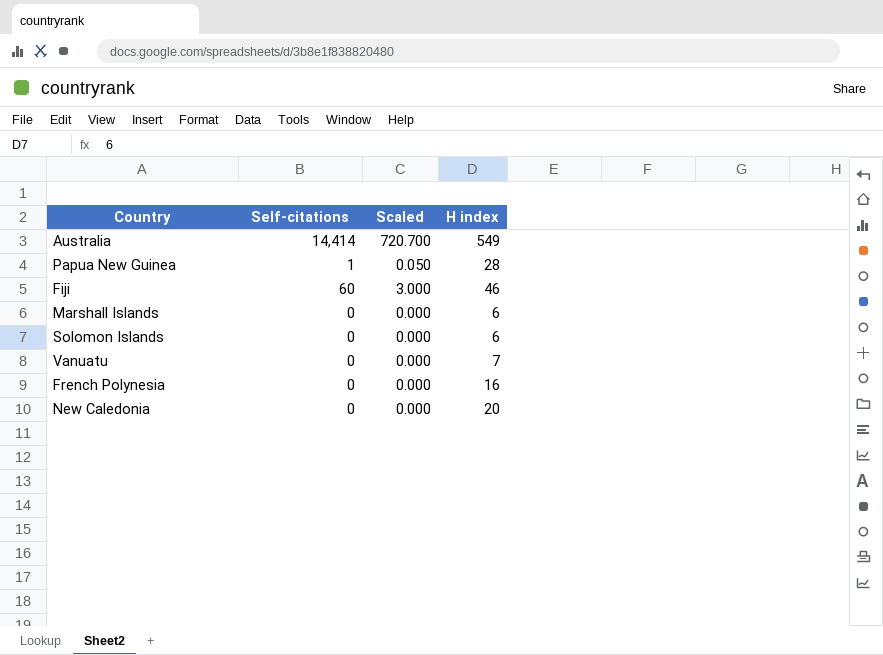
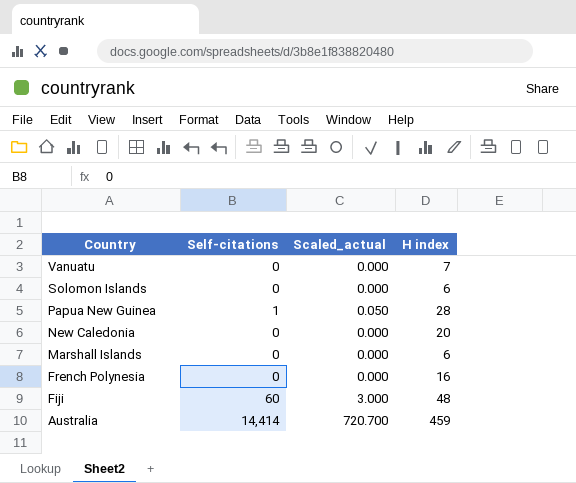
row order: none -> Country descending
column name: Scaled -> Scaled_actual
Fiji | H index: 46 -> 48
Australia | H index: 549 -> 459

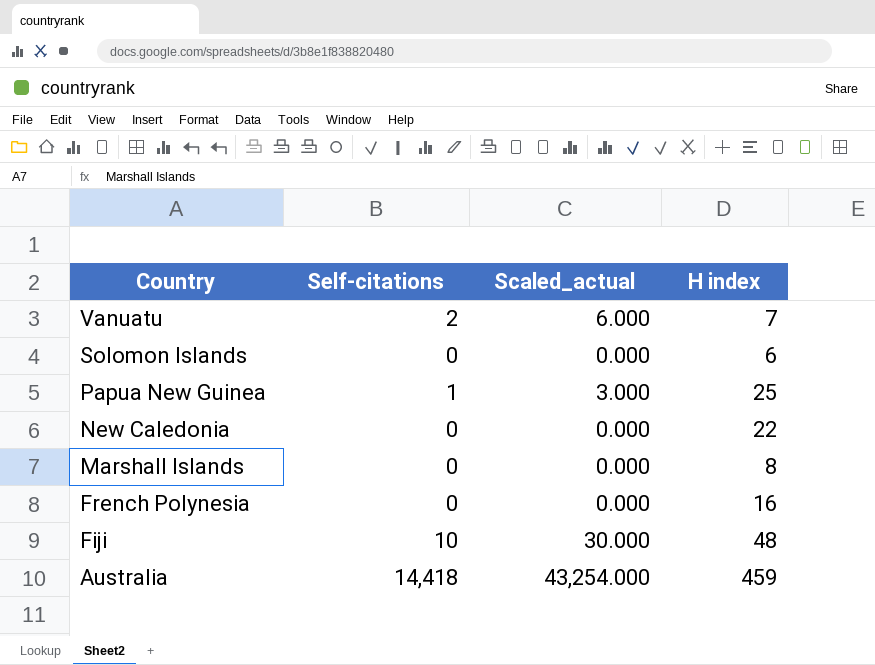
column Scaled_actual | formula: [Self-citations] * 0.05 -> [Self-citations] * 3
Vanuatu | Self-citations: 0 -> 2
Papua New Guinea | H index: 28 -> 25
New Caledonia | H index: 20 -> 22
Marshall Islands | H index: 6 -> 8
Fiji | Self-citations: 60 -> 10
Australia | Self-citations: 14,414 -> 14,418

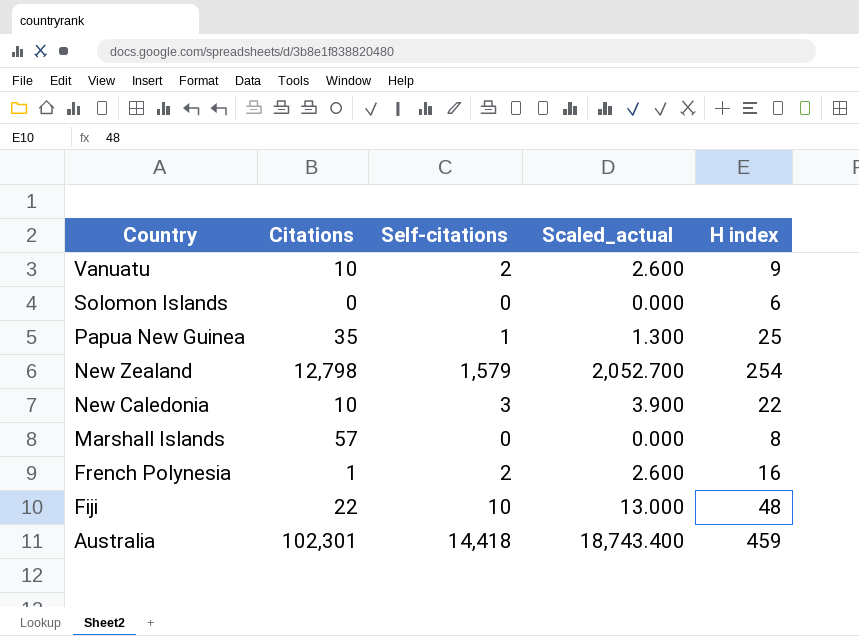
column Citations | position: none -> 2
column Scaled_actual | formula: [Self-citations] * 3 -> [Self-citations] * 1.3
Vanuatu | H index: 7 -> 9
row New Zealand: none -> 12,798 | 1,579 | 2,052.700 | 254
New Caledonia | Self-citations: 0 -> 3
French Polynesia | Self-citations: 0 -> 2

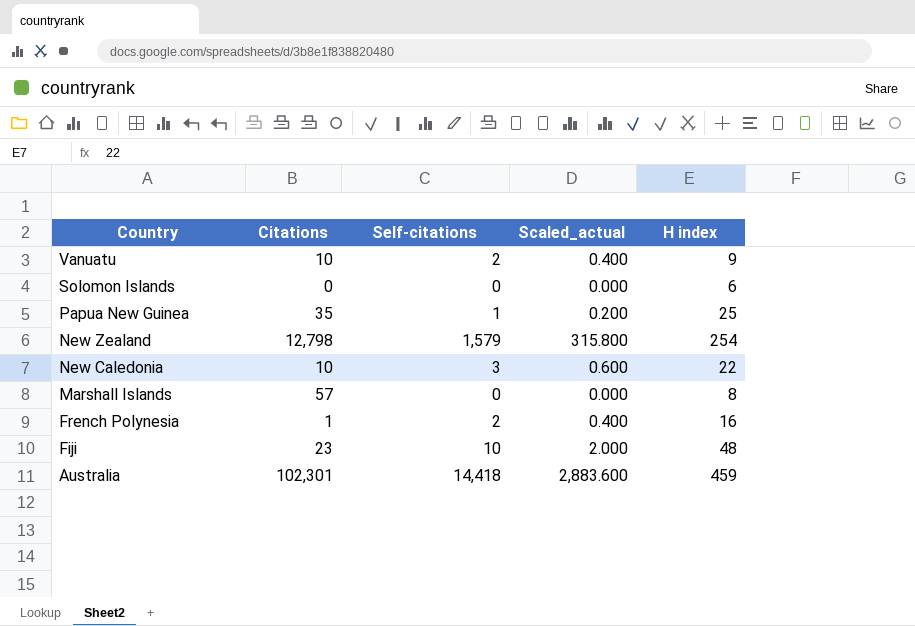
column Scaled_actual | formula: [Self-citations] * 1.3 -> [Self-citations] * 0.2
Fiji | Citations: 22 -> 23

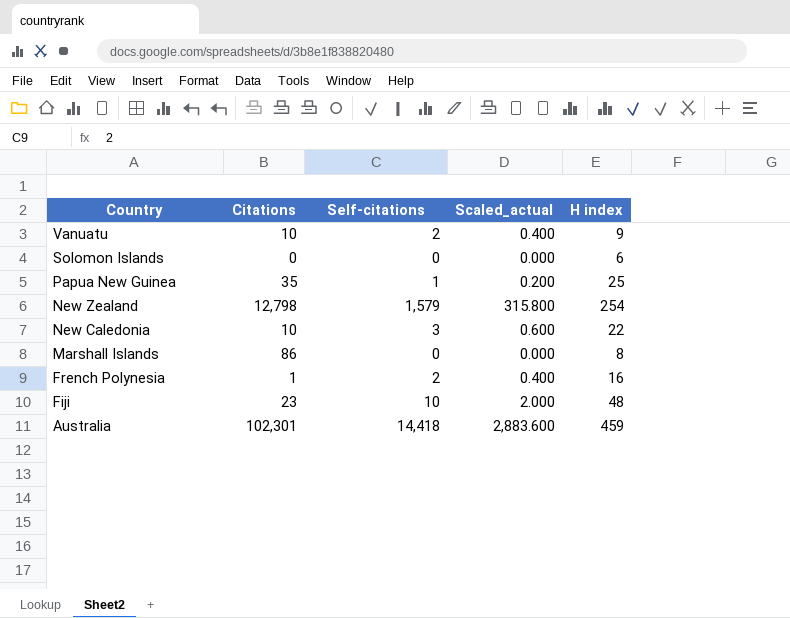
Marshall Islands | Citations: 57 -> 86

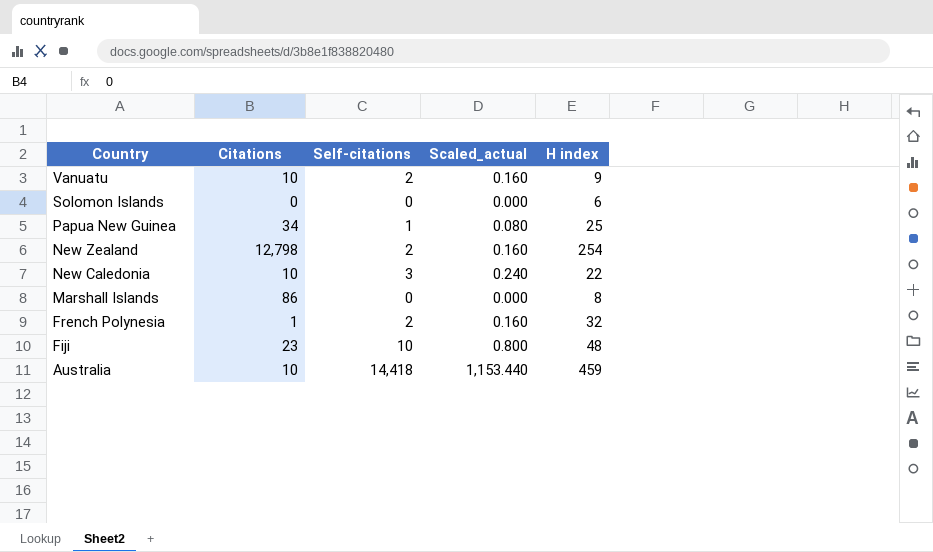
column Scaled_actual | formula: [Self-citations] * 0.2 -> [Self-citations] * 0.08
Papua New Guinea | Citations: 35 -> 34
New Zealand | Self-citations: 1,579 -> 2
French Polynesia | H index: 16 -> 32
Australia | Citations: 102,301 -> 10

